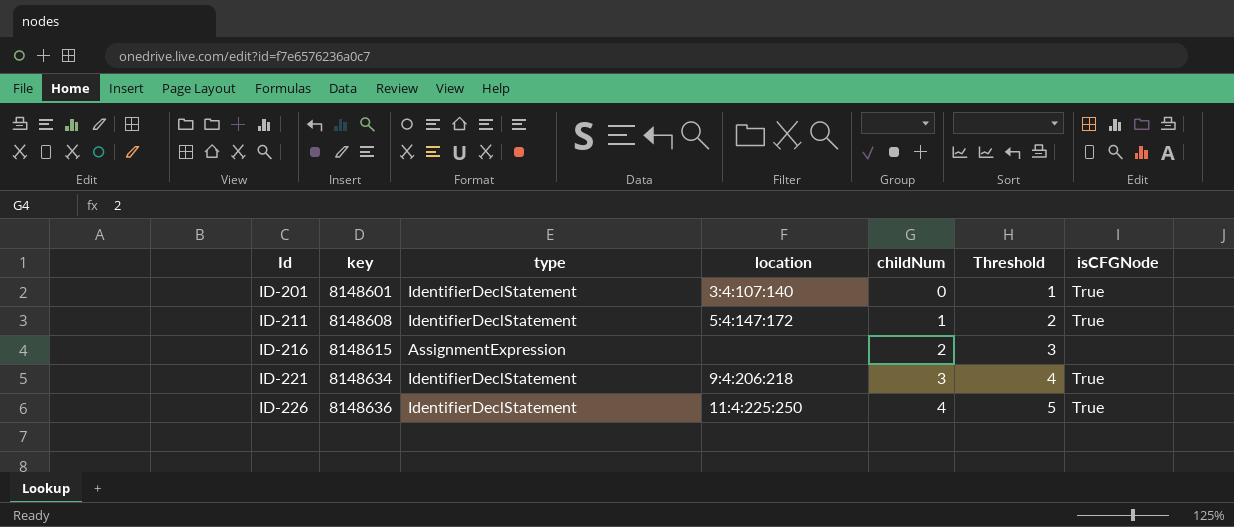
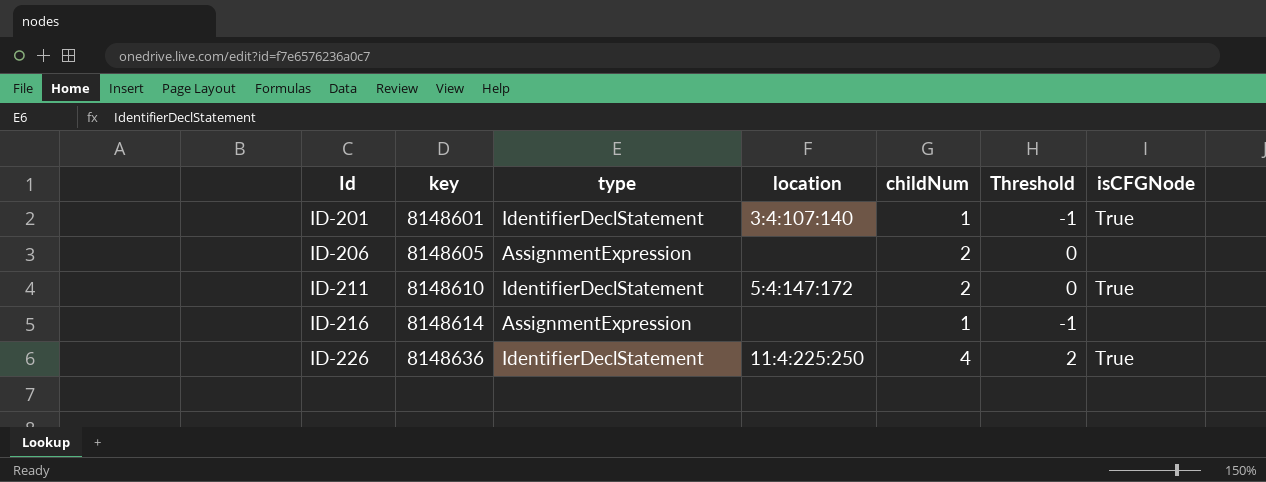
column Threshold | formula: [childNum] + 1 -> [childNum] - 2
row ID-221: 8148634 | IdentifierDeclStatement | 9:4:206:218 | 3 | 4 | True -> none
ID-201 | childNum: 0 -> 1
row ID-206: none -> 8148605 | AssignmentExpression | none | 2 | 0 | none
ID-211 | key: 8148608 -> 8148610
ID-211 | childNum: 1 -> 2
ID-216 | key: 8148615 -> 8148614
ID-216 | childNum: 2 -> 1

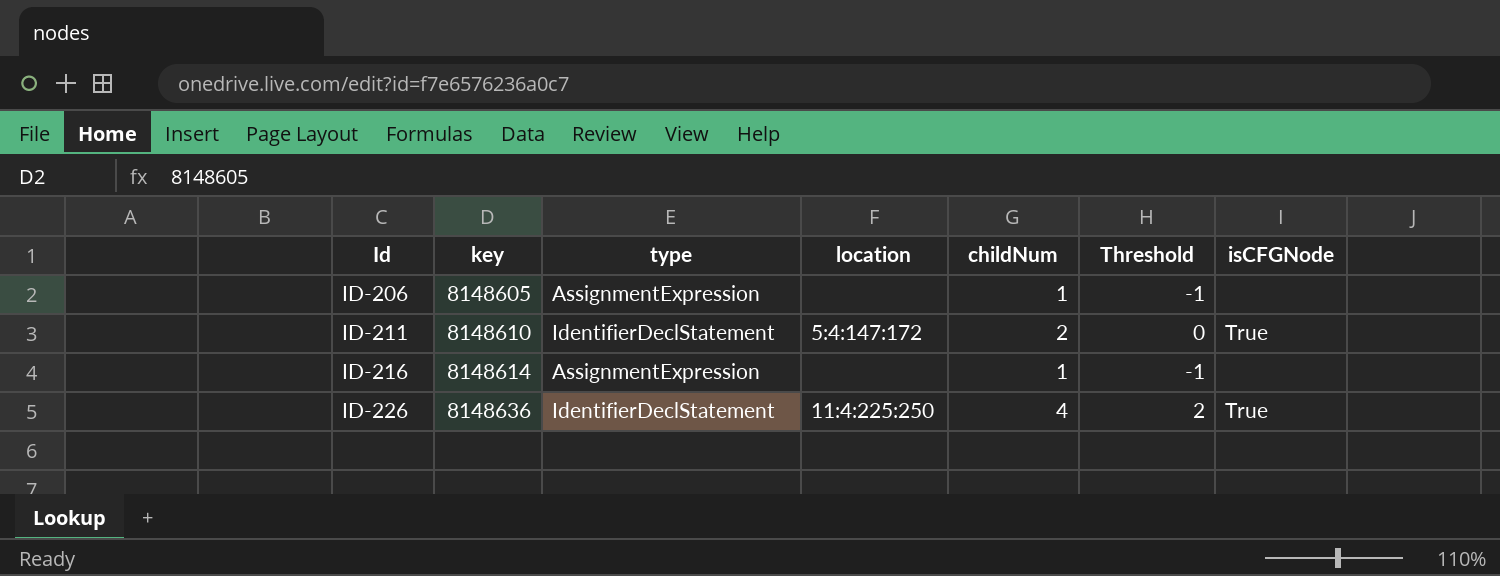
row ID-201: 8148601 | IdentifierDeclStatement | 3:4:107:140 | 1 | -1 | True -> none
ID-206 | childNum: 2 -> 1
ID-206 | Threshold: 0 -> -1

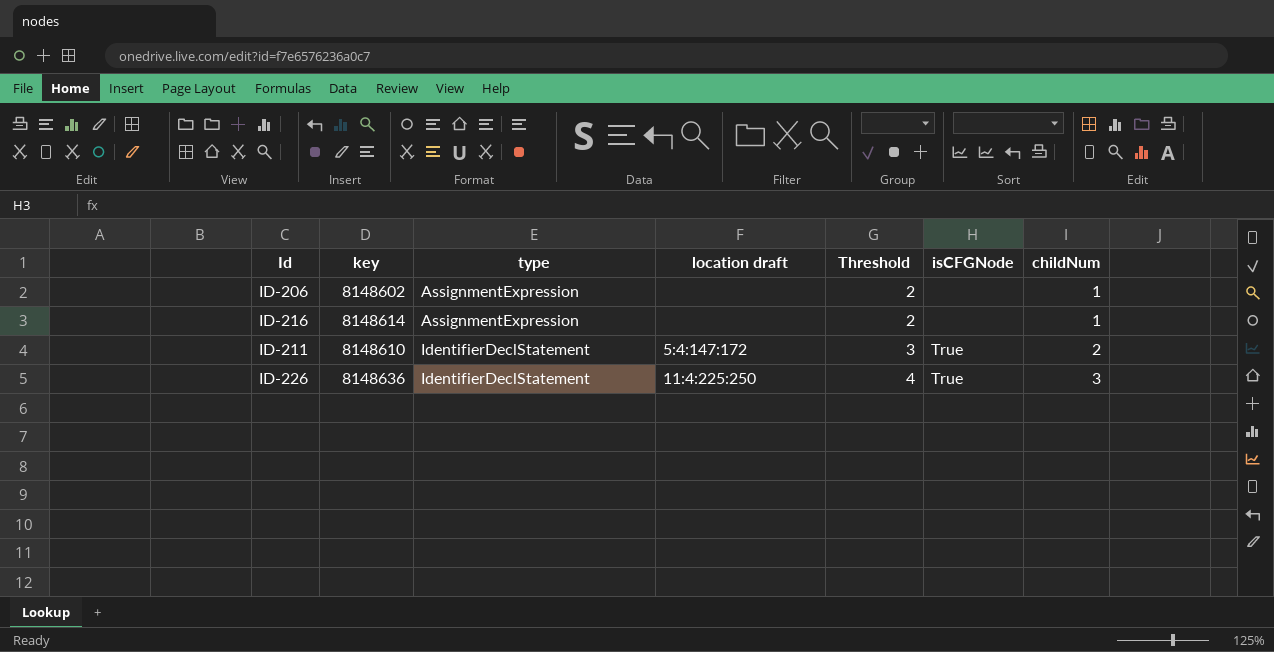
row order: Id ascending -> type ascending
column name: location -> location draft
column Threshold | formula: [childNum] - 2 -> [childNum] + 1
column childNum | position: 5 -> 7
ID-206 | key: 8148605 -> 8148602
ID-226 | childNum: 4 -> 3

